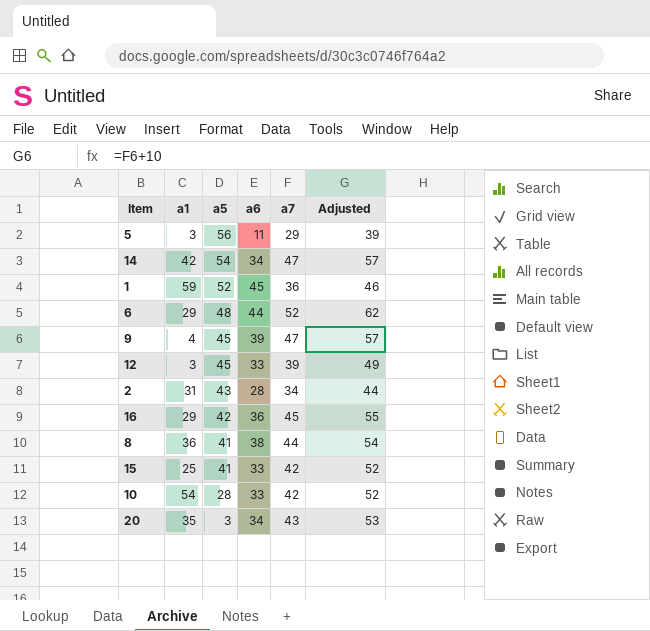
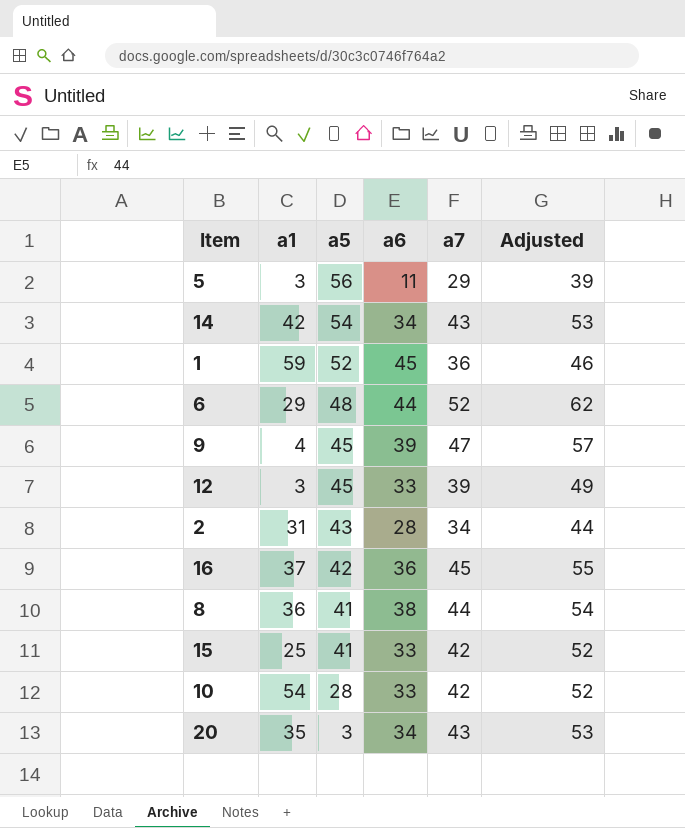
14 | a7: 47 -> 43
14 | Adjusted: 57 -> 53
16 | a1: 29 -> 37

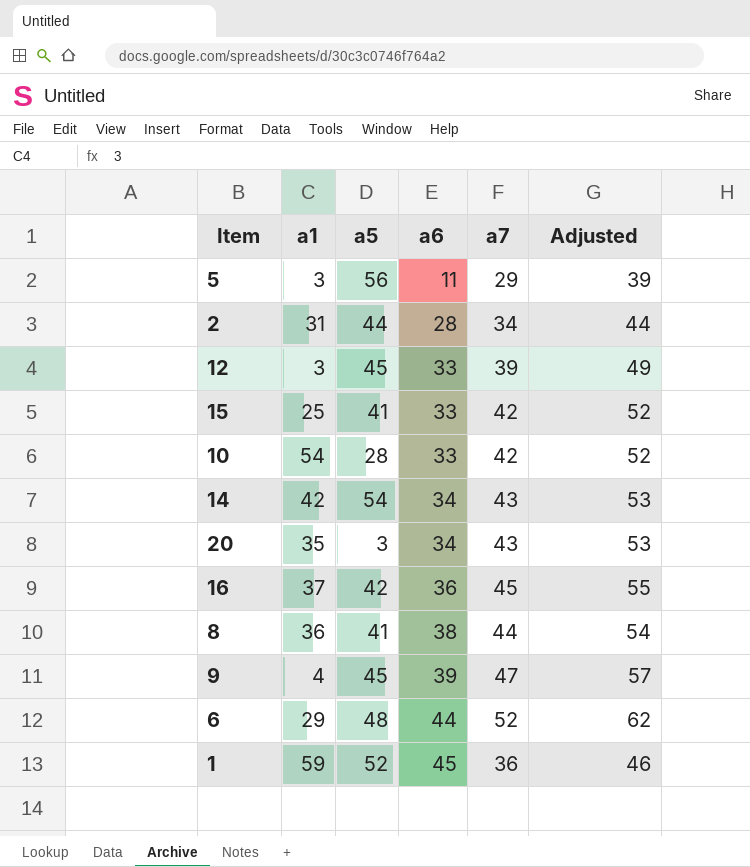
row order: a5 descending -> a6 ascending
2 | a5: 43 -> 44

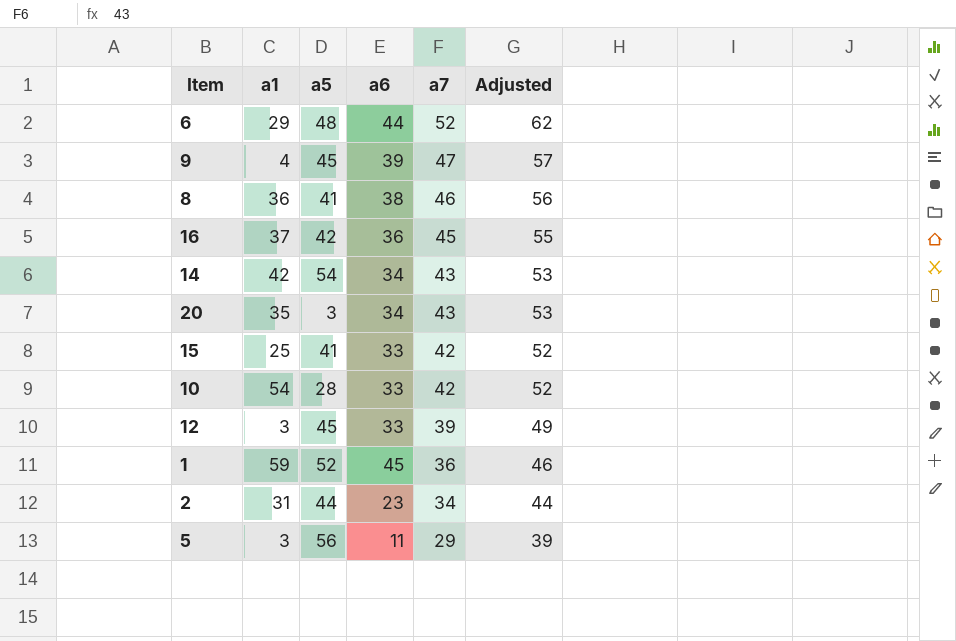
row order: a6 ascending -> a7 descending
8 | a7: 44 -> 46
8 | Adjusted: 54 -> 56
2 | a6: 28 -> 23

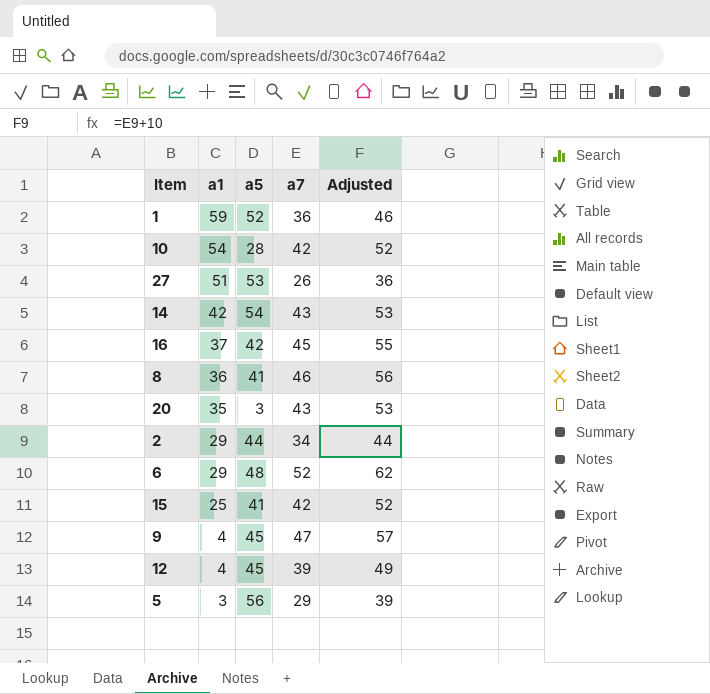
row order: a7 descending -> a1 descending
column a6 | position: 4 -> none
row 27: none -> 51 | 53 | 26 | 36
2 | a1: 31 -> 29
12 | a1: 3 -> 4

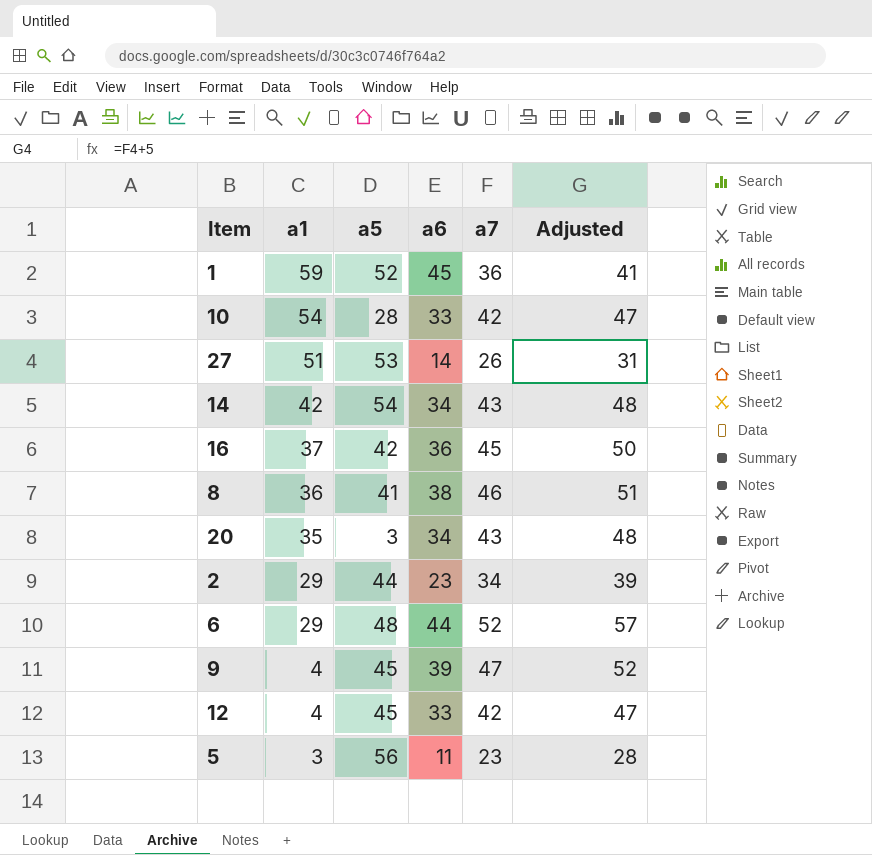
column a6 | position: none -> 4
column Adjusted | formula: [a7] + 10 -> [a7] + 5
row 15: 25 | 41 | 42 | 52 -> none
12 | a7: 39 -> 42
5 | a7: 29 -> 23

